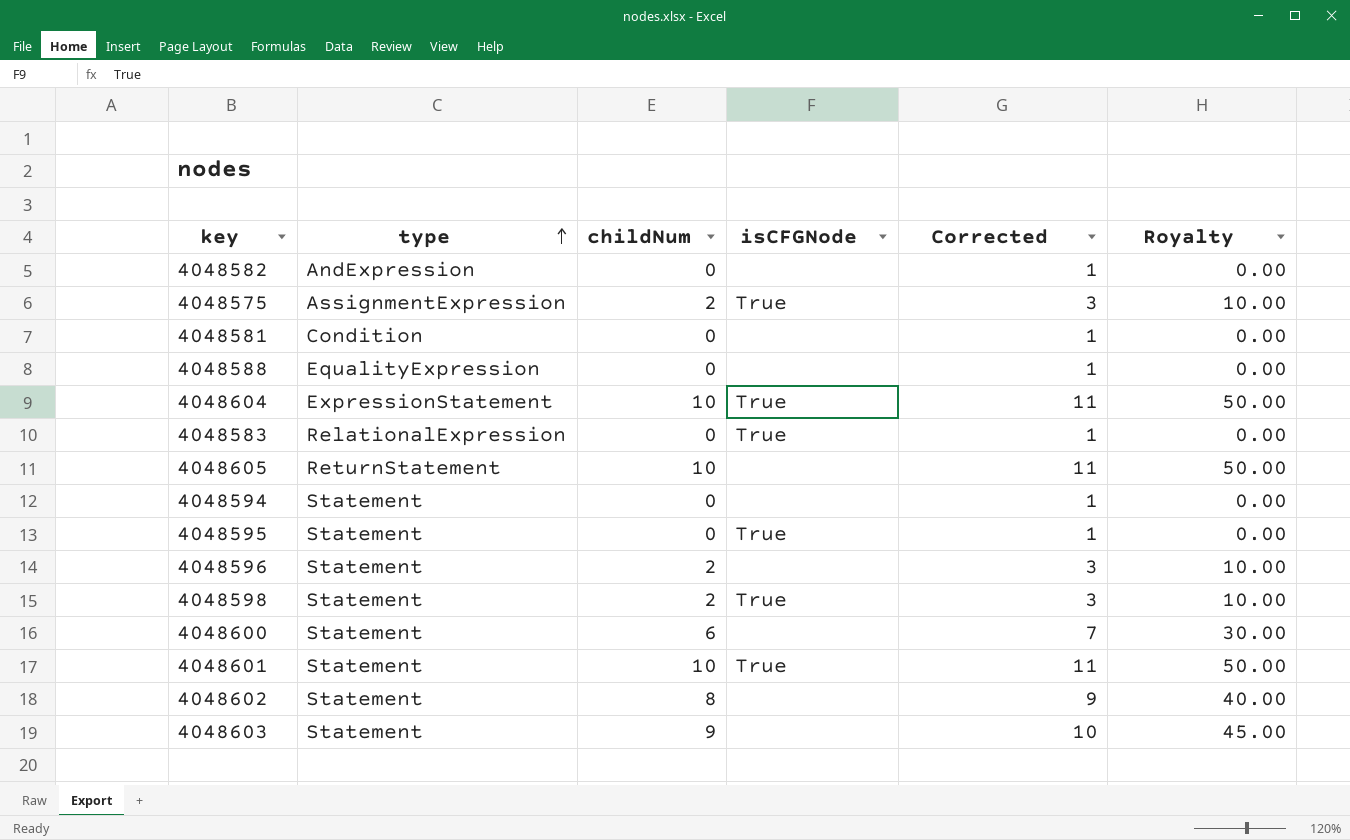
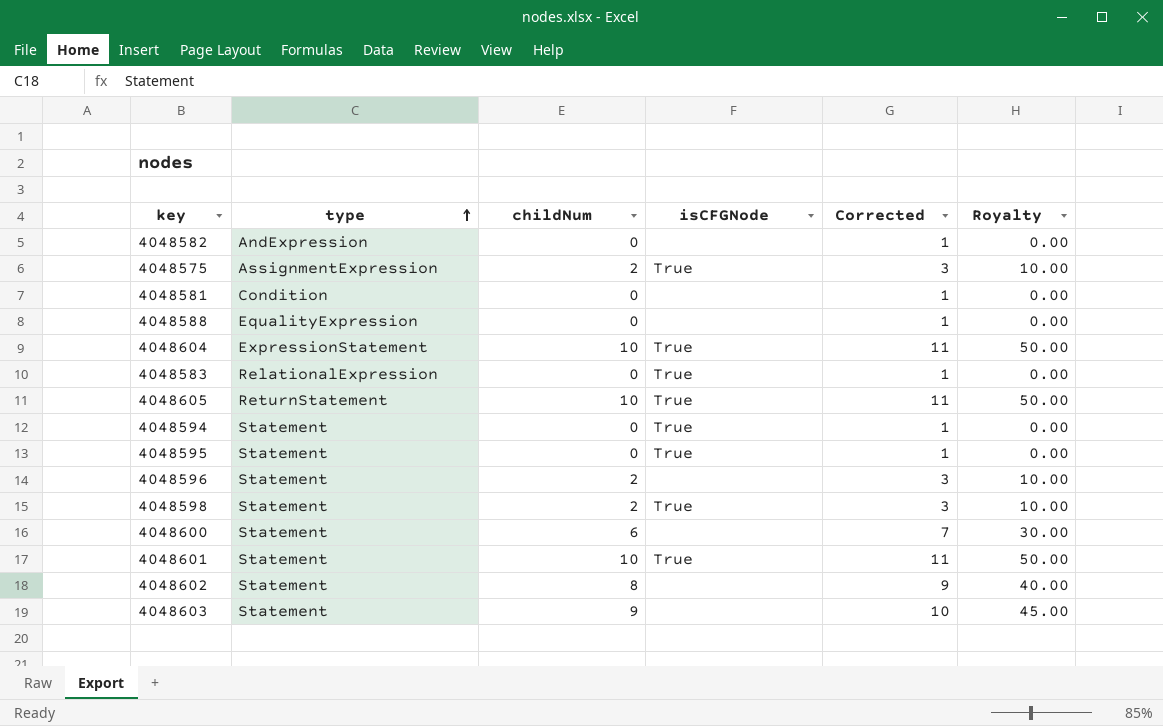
4048605 | isCFGNode: none -> True
4048594 | isCFGNode: none -> True

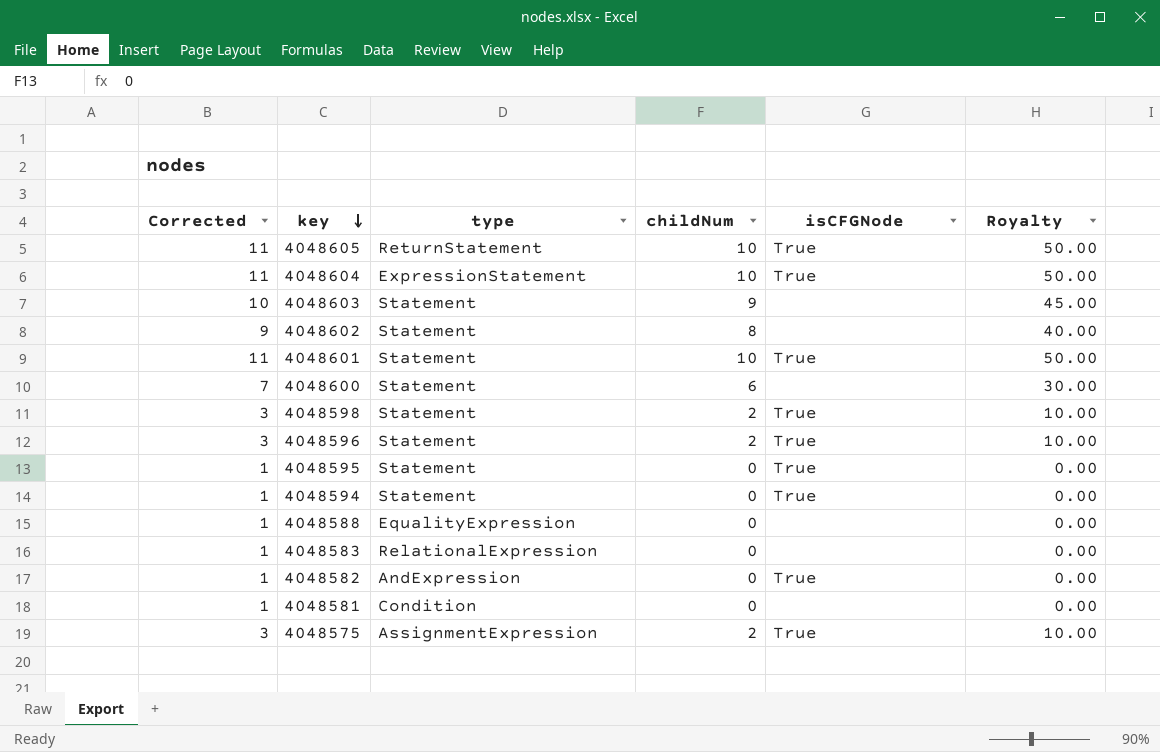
row order: type ascending -> key descending
column Corrected | position: 5 -> 1
4048596 | isCFGNode: none -> True
4048583 | isCFGNode: True -> none
4048582 | isCFGNode: none -> True

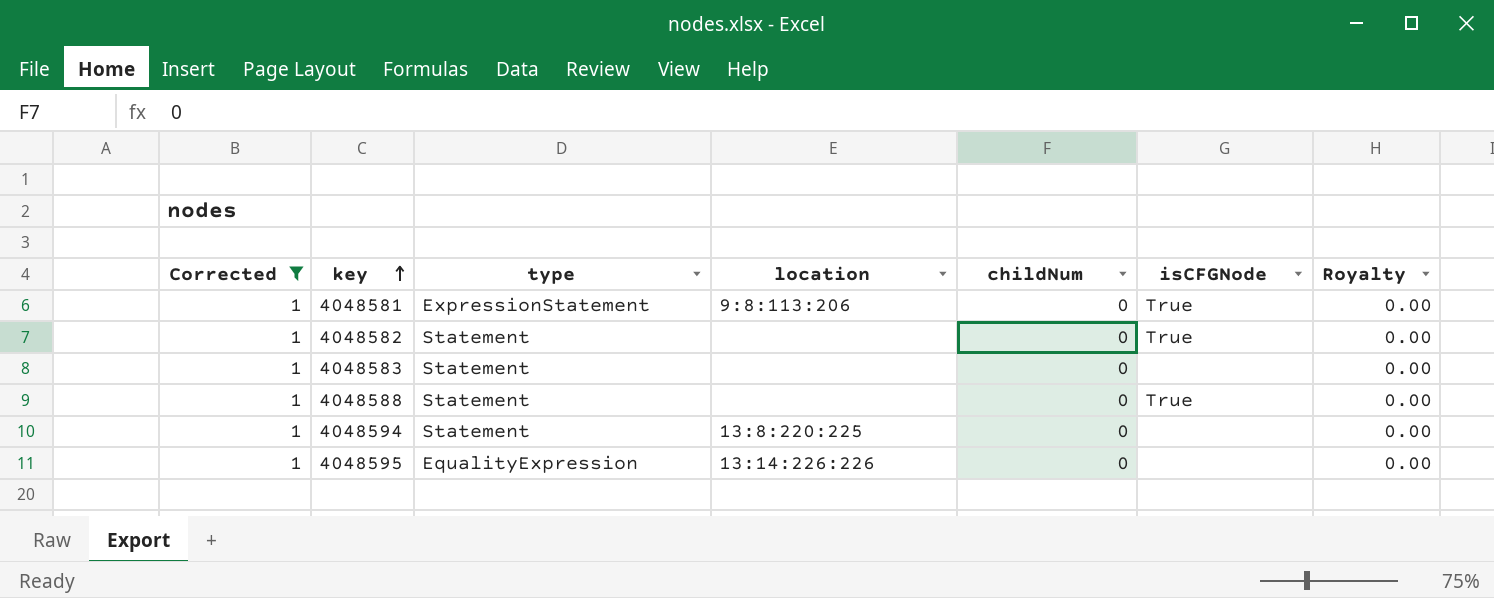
filter: none -> Corrected = 1
row order: key descending -> key ascending
column location | position: none -> 4
4048581 | type: Condition -> ExpressionStatement
4048581 | isCFGNode: none -> True
4048582 | type: AndExpression -> Statement
4048583 | type: RelationalExpression -> Statement
4048588 | type: EqualityExpression -> Statement
4048588 | isCFGNode: none -> True
4048594 | isCFGNode: True -> none
4048595 | type: Statement -> EqualityExpression
4048595 | isCFGNode: True -> none

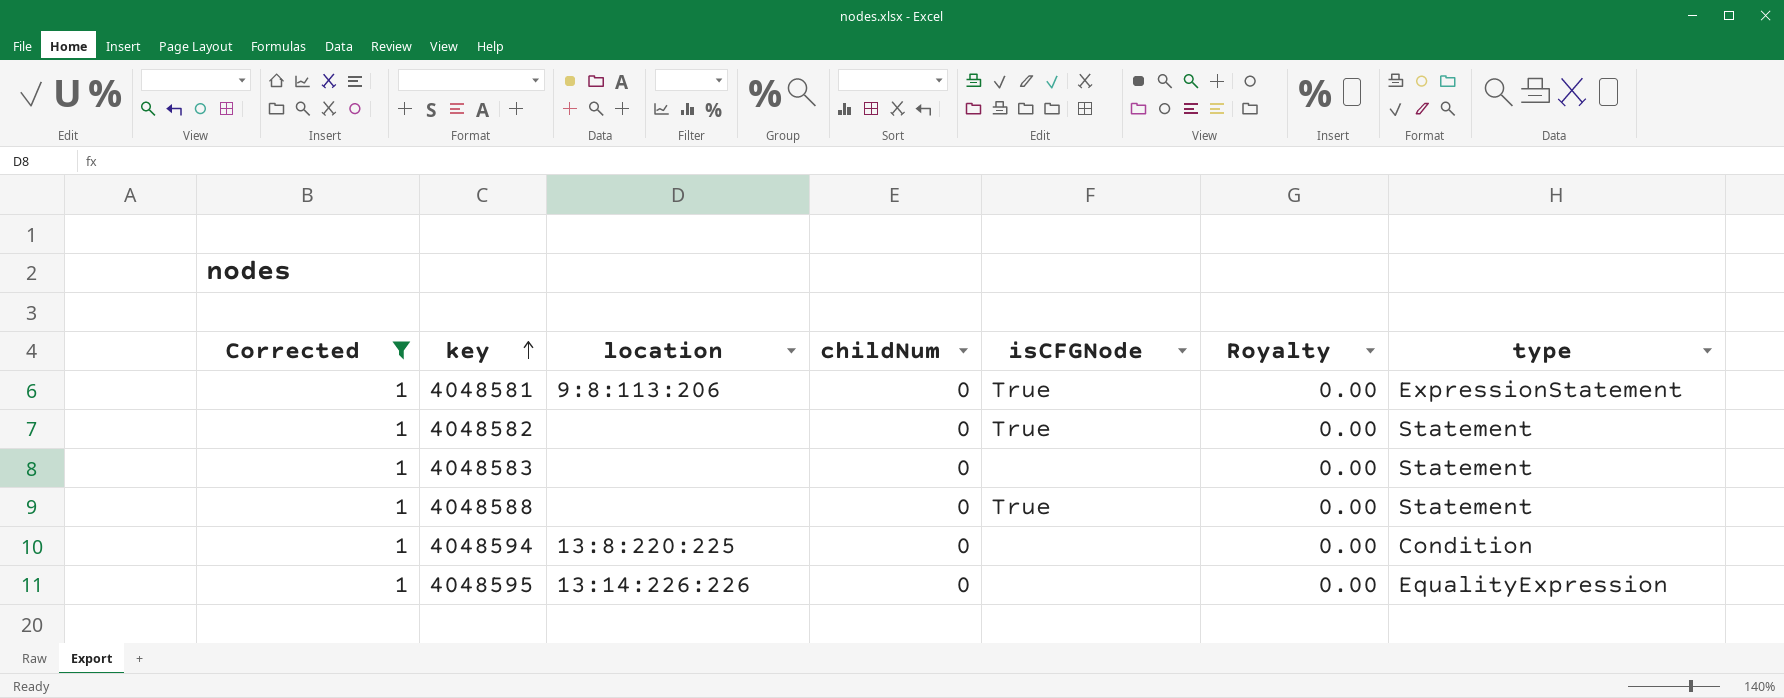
column type | position: 3 -> 7
4048594 | type: Statement -> Condition

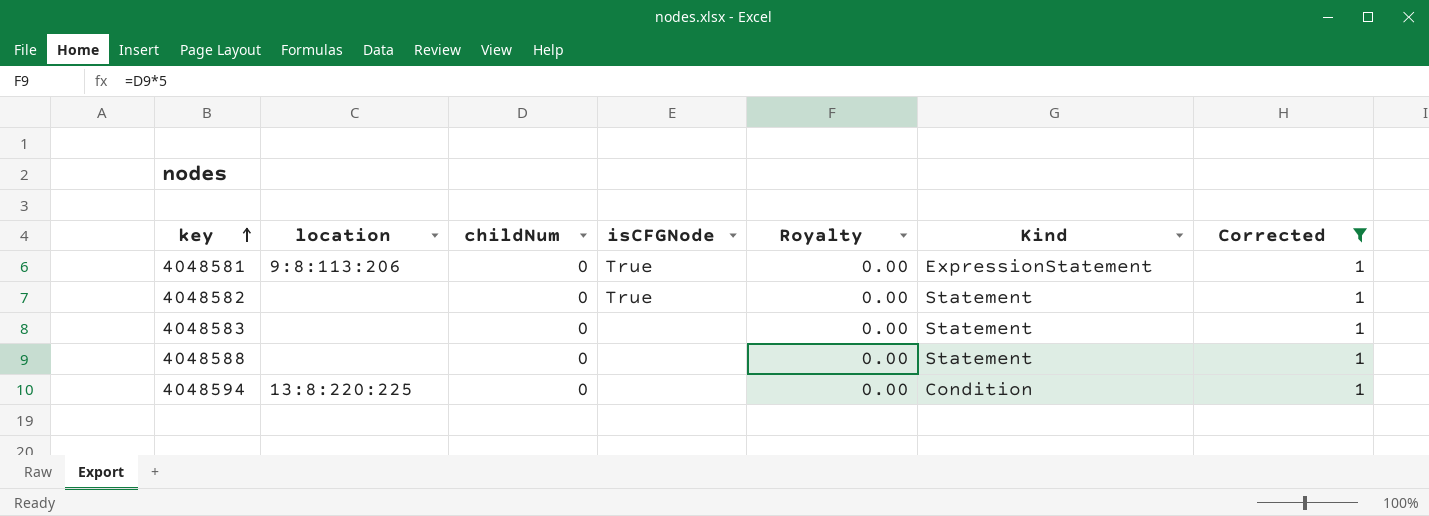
column name: type -> Kind
column Corrected | position: 1 -> 7
row 4048595: 1 | 13:14:226:226 | 0 | none | 0.00 | EqualityExpression -> none
4048588 | isCFGNode: True -> none

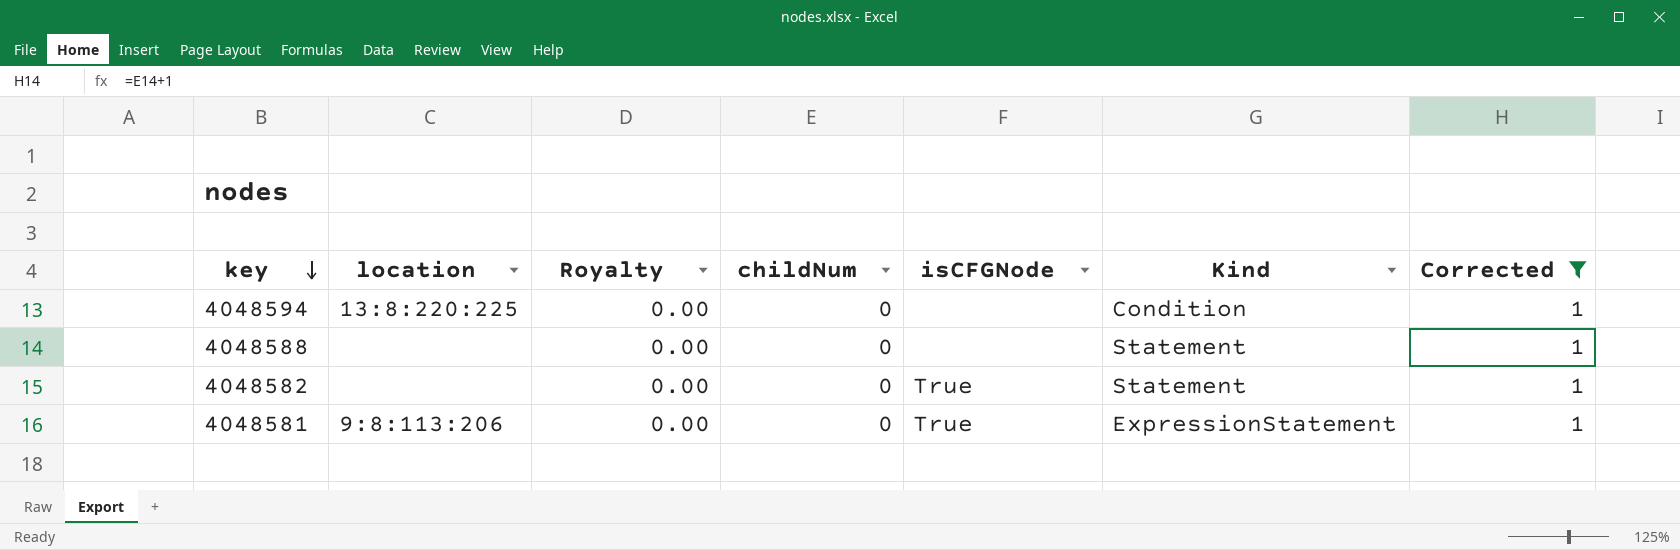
row order: key ascending -> key descending
column Royalty | position: 5 -> 3
row 4048583: none | 0 | none | 0.00 | Statement | 1 -> none

